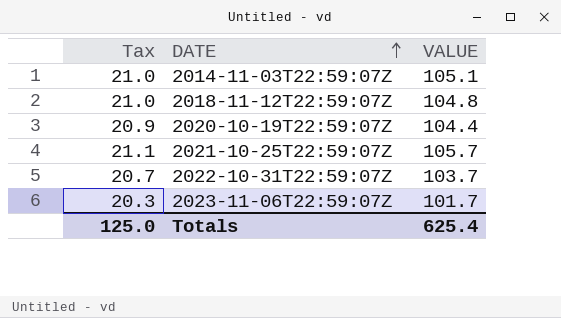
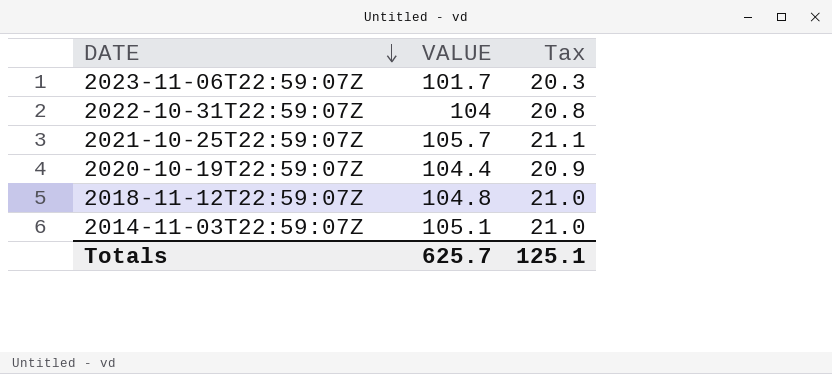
row order: DATE ascending -> DATE descending
column Tax | position: 1 -> 3
2022-10-31T22:59:07Z | VALUE: 103.7 -> 104
2022-10-31T22:59:07Z | Tax: 20.7 -> 20.8
Totals | VALUE: 625.4 -> 625.7
Totals | Tax: 125.0 -> 125.1

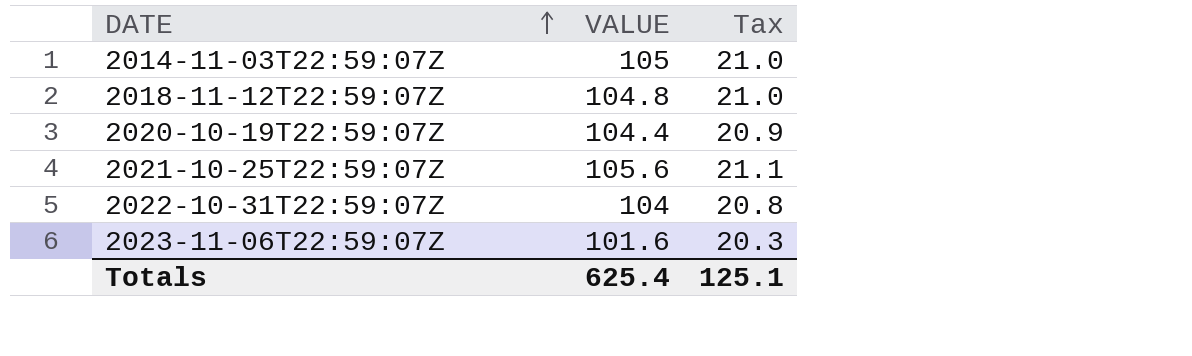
row order: DATE descending -> DATE ascending
2014-11-03T22:59:07Z | VALUE: 105.1 -> 105
2021-10-25T22:59:07Z | VALUE: 105.7 -> 105.6
2023-11-06T22:59:07Z | VALUE: 101.7 -> 101.6
Totals | VALUE: 625.7 -> 625.4

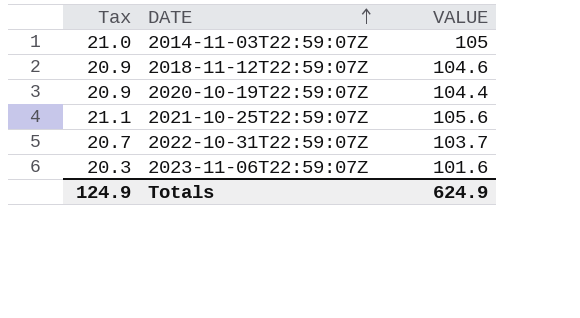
column Tax | position: 3 -> 1
2018-11-12T22:59:07Z | Tax: 21.0 -> 20.9
2018-11-12T22:59:07Z | VALUE: 104.8 -> 104.6
2022-10-31T22:59:07Z | Tax: 20.8 -> 20.7
2022-10-31T22:59:07Z | VALUE: 104 -> 103.7
Totals | Tax: 125.1 -> 124.9
Totals | VALUE: 625.4 -> 624.9

